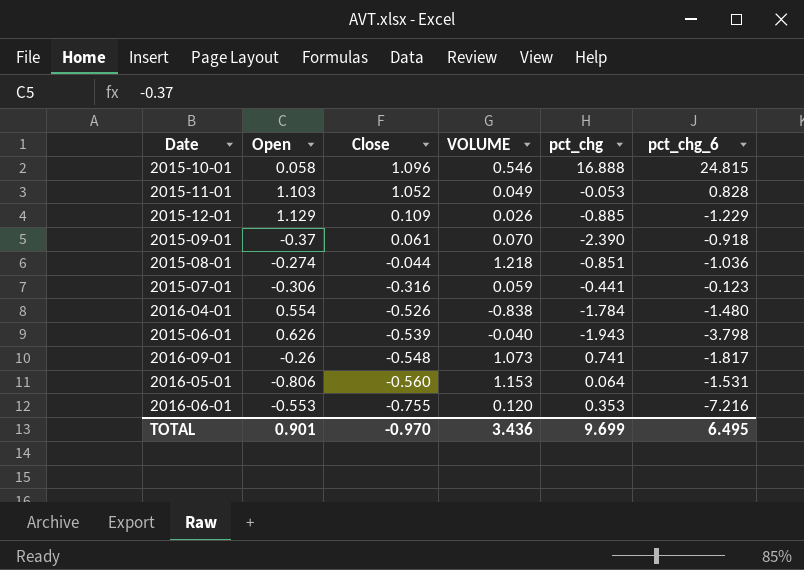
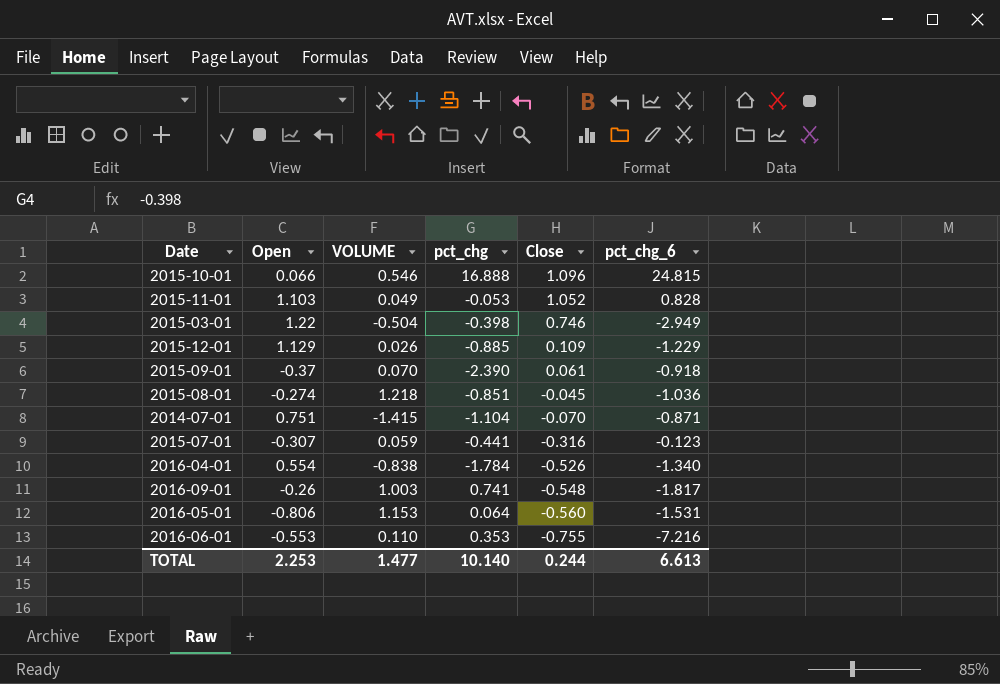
column Close | position: 3 -> 5
row 2015-06-01: 0.626 | -0.539 | -0.040 | -1.943 | -3.798 -> none
2015-10-01 | Open: 0.058 -> 0.066
row 2015-03-01: none -> 1.22 | -0.504 | -0.398 | 0.746 | -2.949
2015-08-01 | Close: -0.044 -> -0.045
row 2014-07-01: none -> 0.751 | -1.415 | -1.104 | -0.070 | -0.871
2015-07-01 | Open: -0.306 -> -0.307
2016-04-01 | pct_chg_6: -1.480 -> -1.340
2016-09-01 | VOLUME: 1.073 -> 1.003
2016-06-01 | VOLUME: 0.120 -> 0.110
TOTAL | Open: 0.901 -> 2.253
TOTAL | VOLUME: 3.436 -> 1.477
TOTAL | pct_chg: 9.699 -> 10.140
TOTAL | Close: -0.970 -> 0.244
TOTAL | pct_chg_6: 6.495 -> 6.613

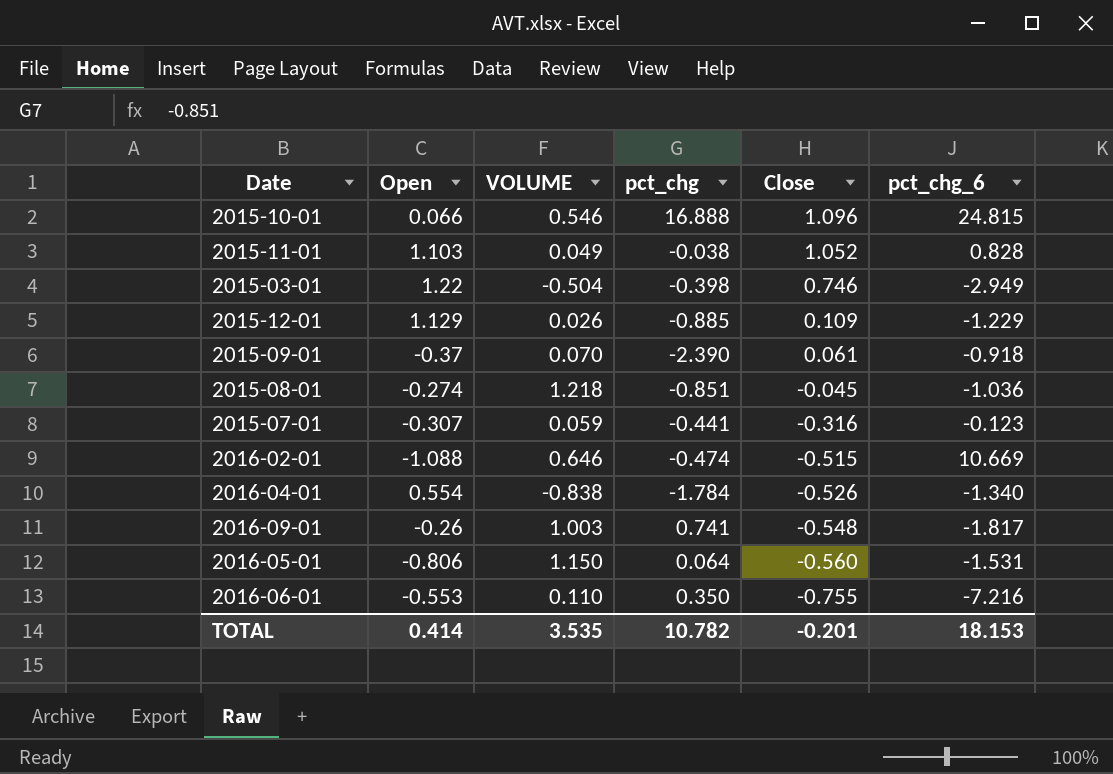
row 2014-07-01: 0.751 | -1.415 | -1.104 | -0.070 | -0.871 -> none
2015-11-01 | pct_chg: -0.053 -> -0.038
row 2016-02-01: none -> -1.088 | 0.646 | -0.474 | -0.515 | 10.669
2016-05-01 | VOLUME: 1.153 -> 1.150
2016-06-01 | pct_chg: 0.353 -> 0.350
TOTAL | Open: 2.253 -> 0.414
TOTAL | VOLUME: 1.477 -> 3.535
TOTAL | pct_chg: 10.140 -> 10.782
TOTAL | Close: 0.244 -> -0.201
TOTAL | pct_chg_6: 6.613 -> 18.153

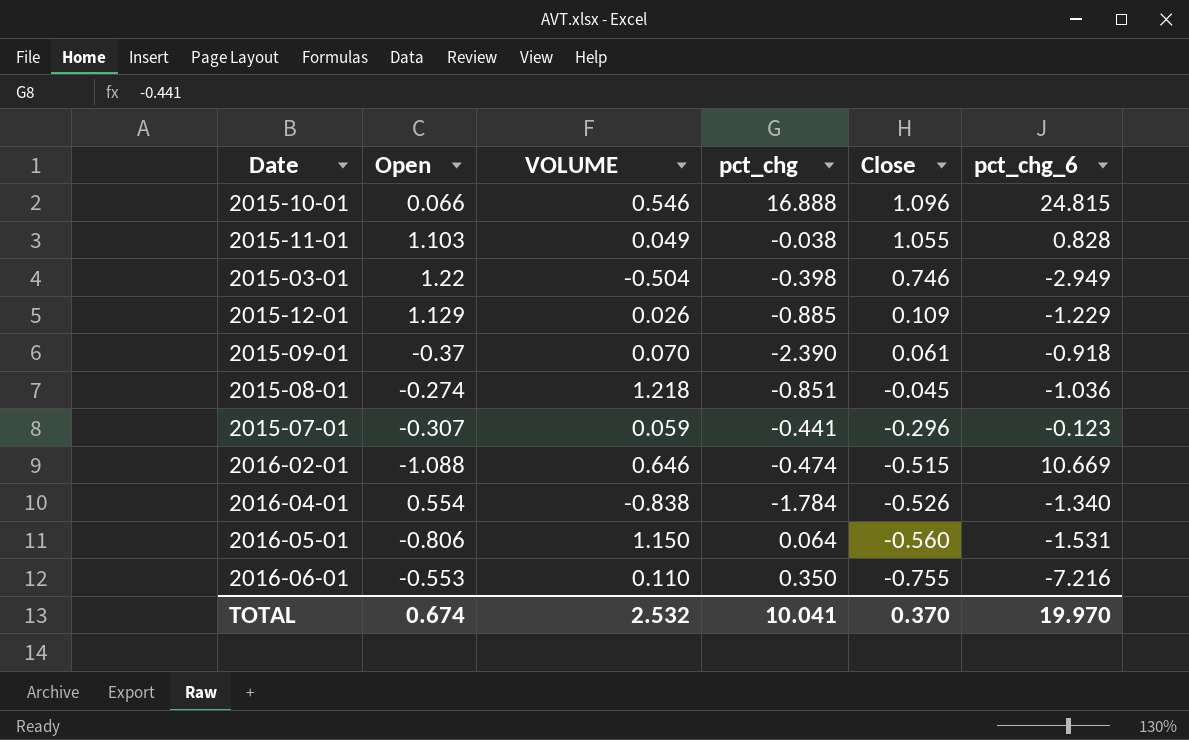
row 2016-09-01: -0.26 | 1.003 | 0.741 | -0.548 | -1.817 -> none
2015-11-01 | Close: 1.052 -> 1.055
2015-07-01 | Close: -0.316 -> -0.296
TOTAL | Open: 0.414 -> 0.674
TOTAL | VOLUME: 3.535 -> 2.532
TOTAL | pct_chg: 10.782 -> 10.041
TOTAL | Close: -0.201 -> 0.370
TOTAL | pct_chg_6: 18.153 -> 19.970

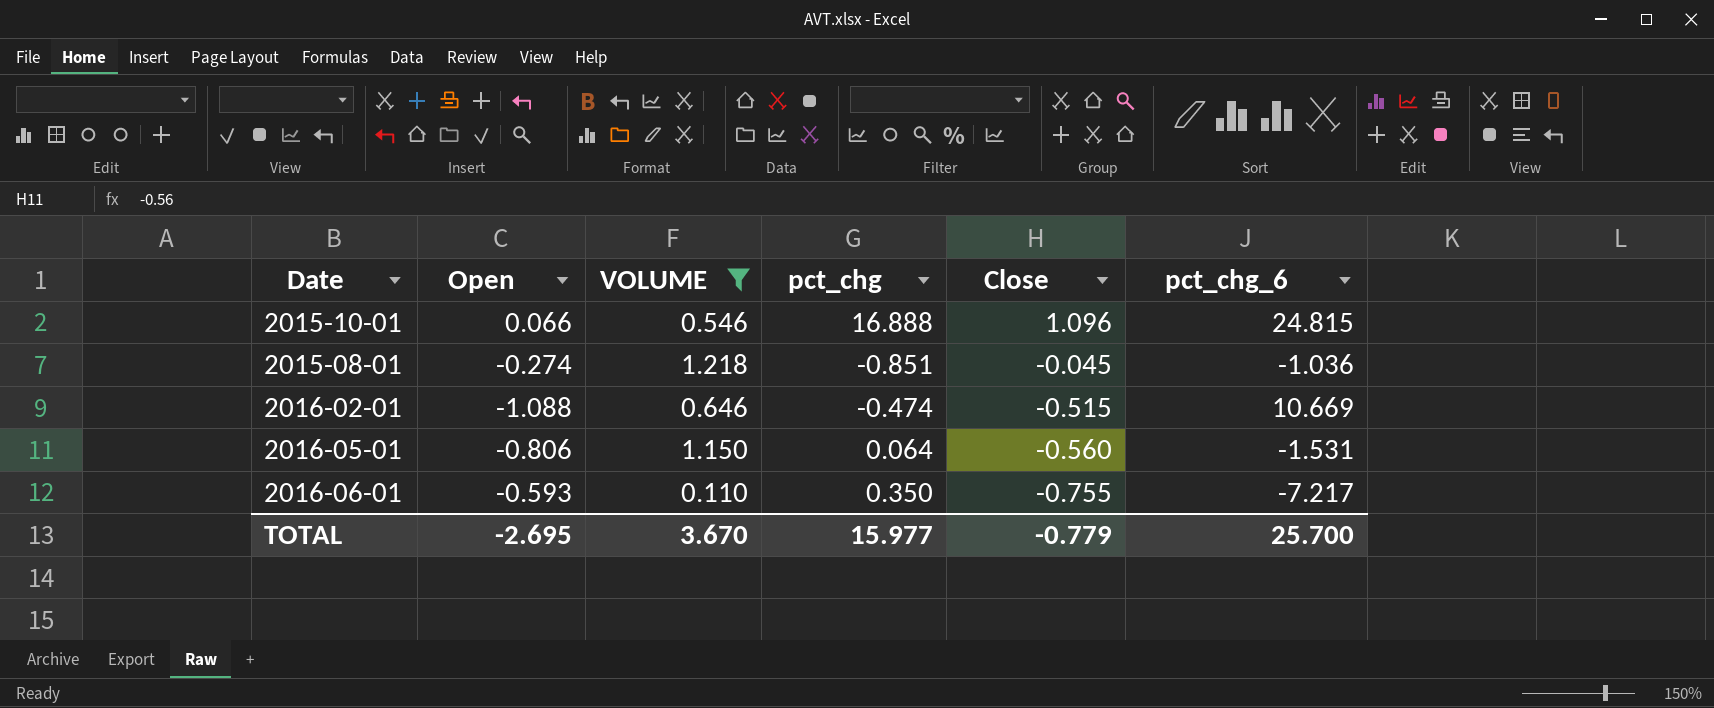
filter: none -> VOLUME >= 0.110
2016-06-01 | Open: -0.553 -> -0.593
2016-06-01 | pct_chg_6: -7.216 -> -7.217
TOTAL | Open: 0.674 -> -2.695
TOTAL | VOLUME: 2.532 -> 3.670
TOTAL | pct_chg: 10.041 -> 15.977
TOTAL | Close: 0.370 -> -0.779
TOTAL | pct_chg_6: 19.970 -> 25.700

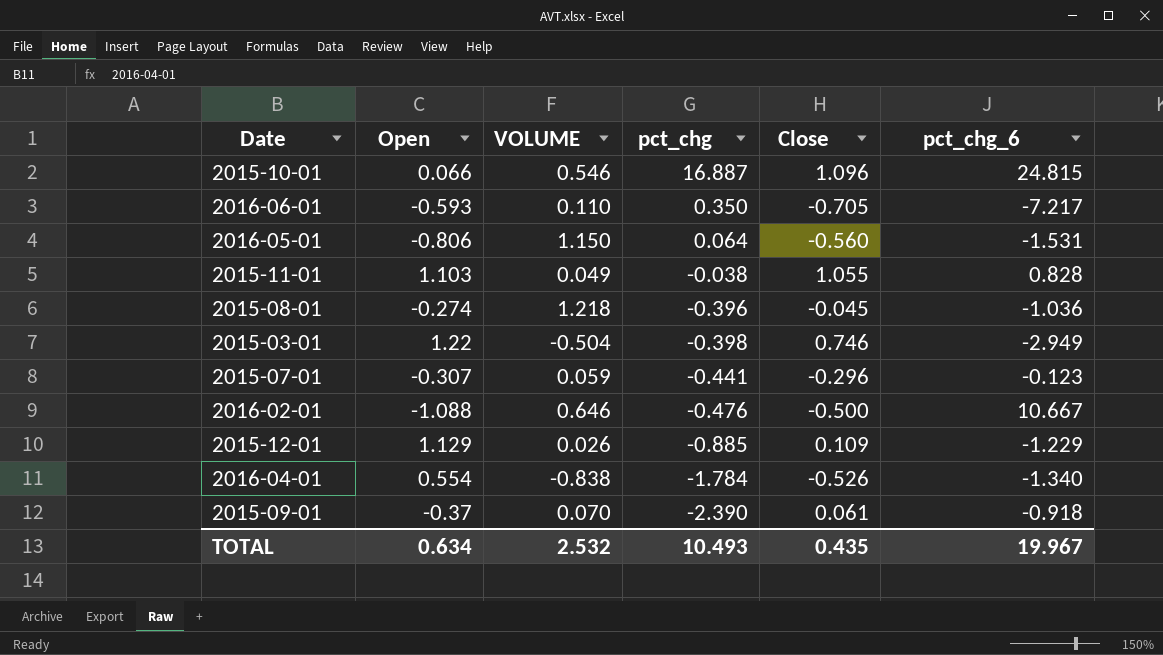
filter: VOLUME >= 0.110 -> none
row order: Close descending -> pct_chg descending
2015-10-01 | pct_chg: 16.888 -> 16.887
2016-06-01 | Close: -0.755 -> -0.705
2015-08-01 | pct_chg: -0.851 -> -0.396
2016-02-01 | pct_chg: -0.474 -> -0.476
2016-02-01 | Close: -0.515 -> -0.500
2016-02-01 | pct_chg_6: 10.669 -> 10.667
TOTAL | Open: -2.695 -> 0.634
TOTAL | VOLUME: 3.670 -> 2.532
TOTAL | pct_chg: 15.977 -> 10.493
TOTAL | Close: -0.779 -> 0.435
TOTAL | pct_chg_6: 25.700 -> 19.967

